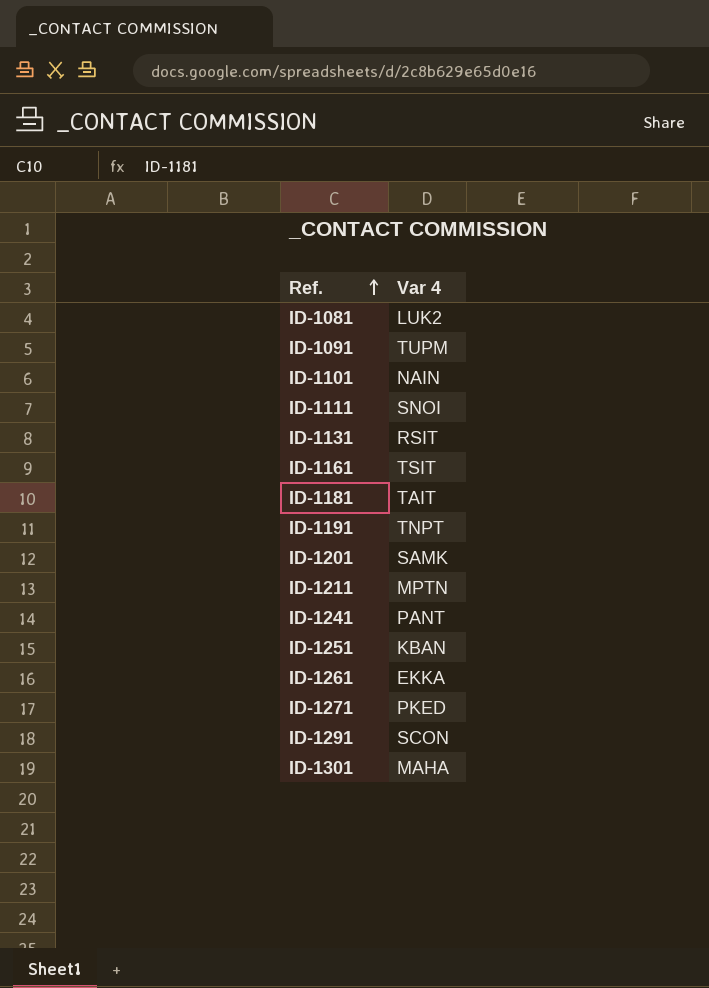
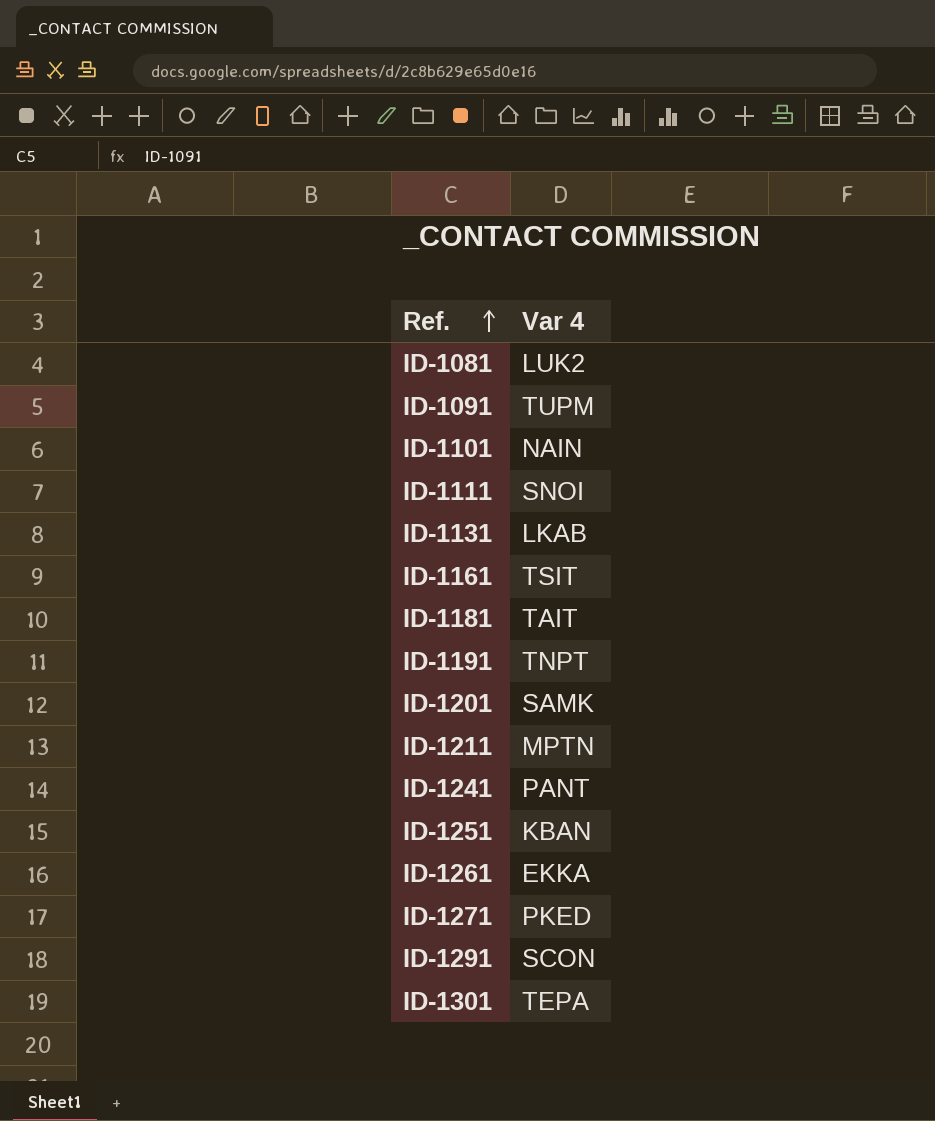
ID-1131 | Var 4: RSIT -> LKAB
ID-1301 | Var 4: MAHA -> TEPA

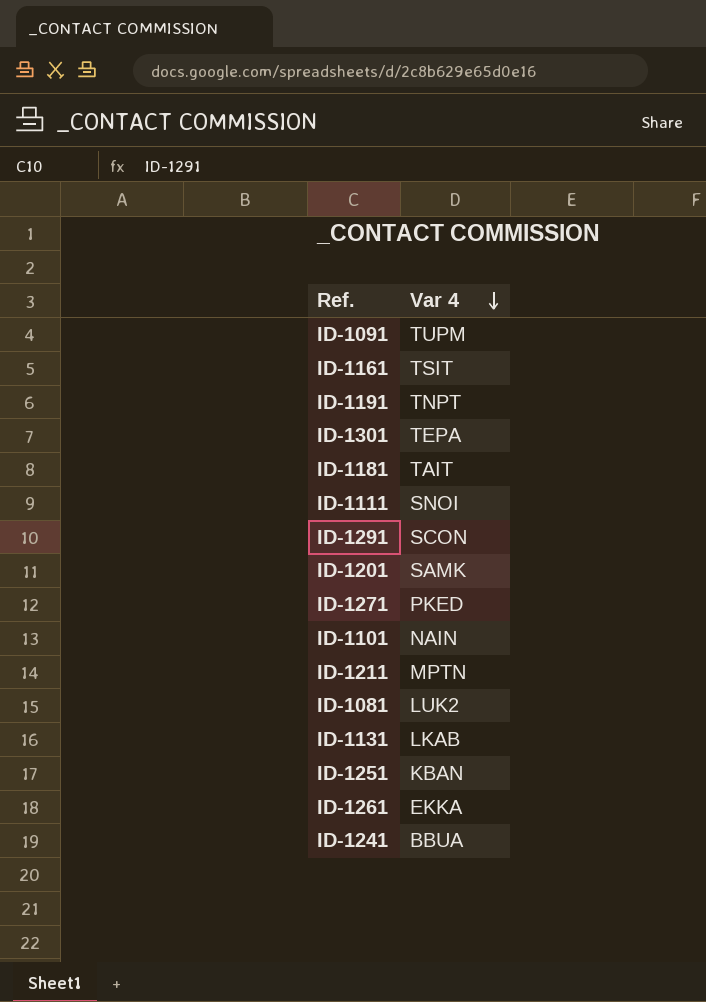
row order: Ref. ascending -> Var 4 descending
ID-1241 | Var 4: PANT -> BBUA

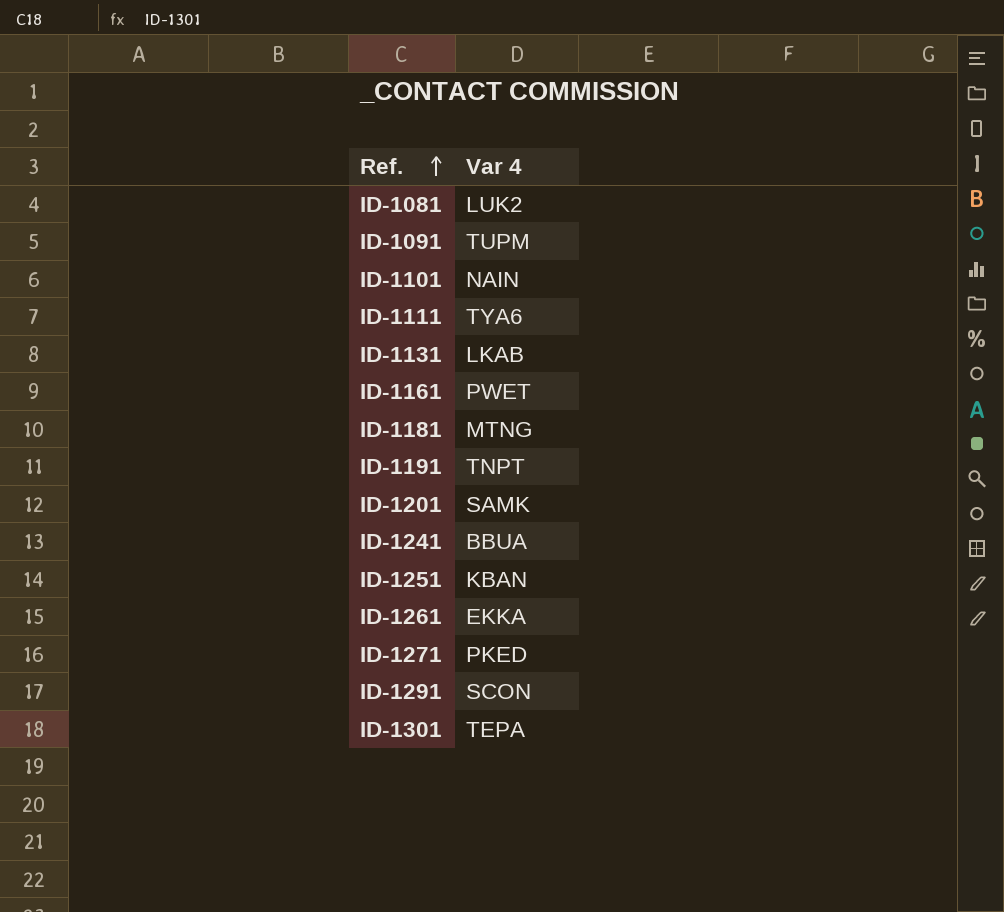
row order: Var 4 descending -> Ref. ascending
row ID-1211: MPTN -> none
ID-1111 | Var 4: SNOI -> TYA6
ID-1161 | Var 4: TSIT -> PWET
ID-1181 | Var 4: TAIT -> MTNG

